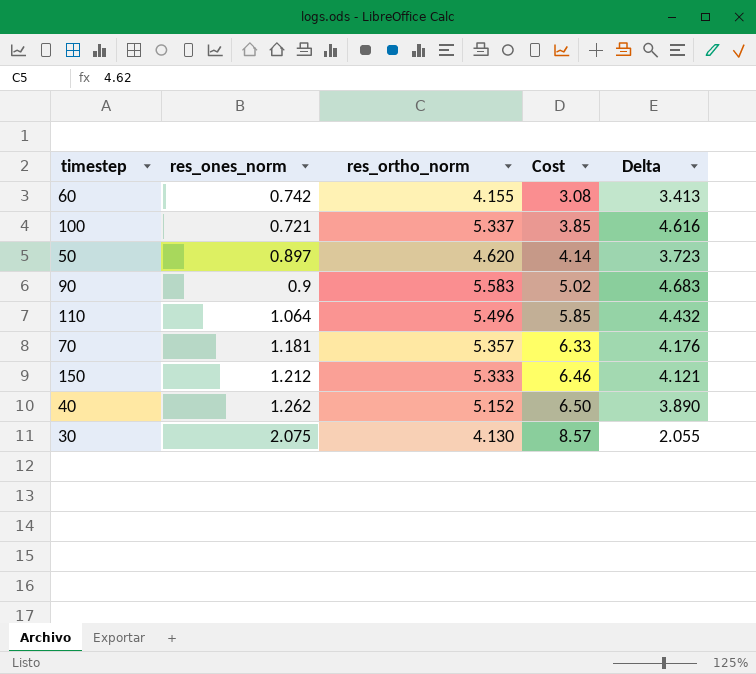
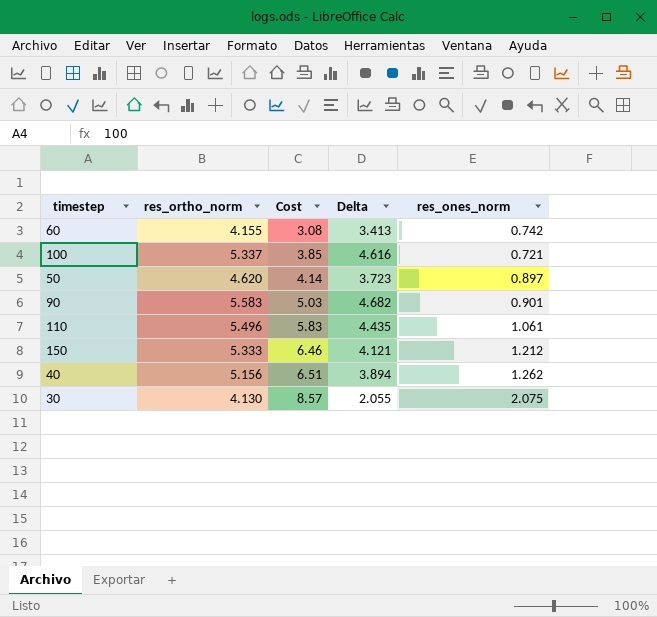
column res_ones_norm | position: 2 -> 5
row 70: 1.181 | 5.357 | 6.33 | 4.176 -> none
90 | Cost: 5.02 -> 5.03
90 | Delta: 4.683 -> 4.682
90 | res_ones_norm: 0.9 -> 0.901
110 | Cost: 5.85 -> 5.83
110 | Delta: 4.432 -> 4.435
110 | res_ones_norm: 1.064 -> 1.061
40 | res_ortho_norm: 5.152 -> 5.156
40 | Cost: 6.50 -> 6.51
40 | Delta: 3.890 -> 3.894

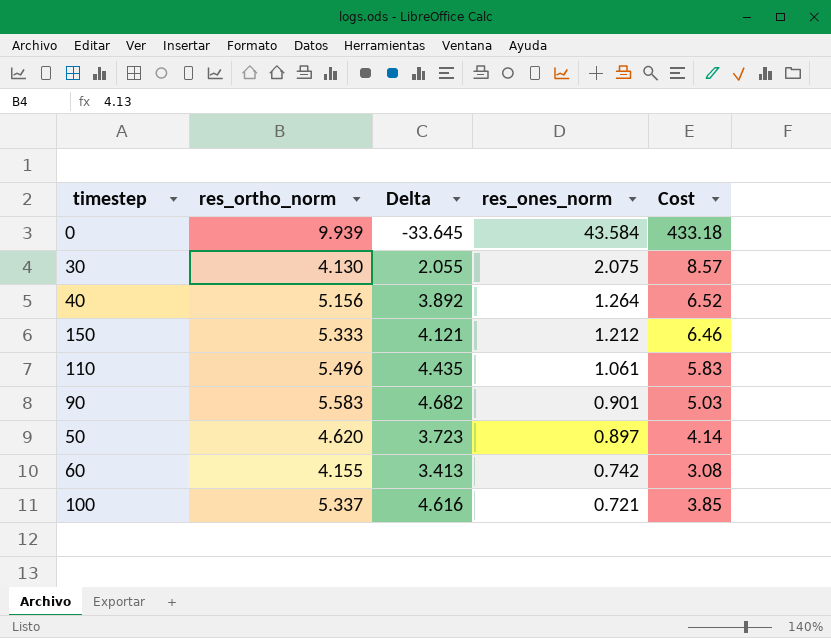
row order: Cost ascending -> res_ones_norm descending
column Cost | position: 3 -> 5
row 0: none -> 9.939 | -33.645 | 43.584 | 433.18
40 | Delta: 3.894 -> 3.892
40 | res_ones_norm: 1.262 -> 1.264
40 | Cost: 6.51 -> 6.52

